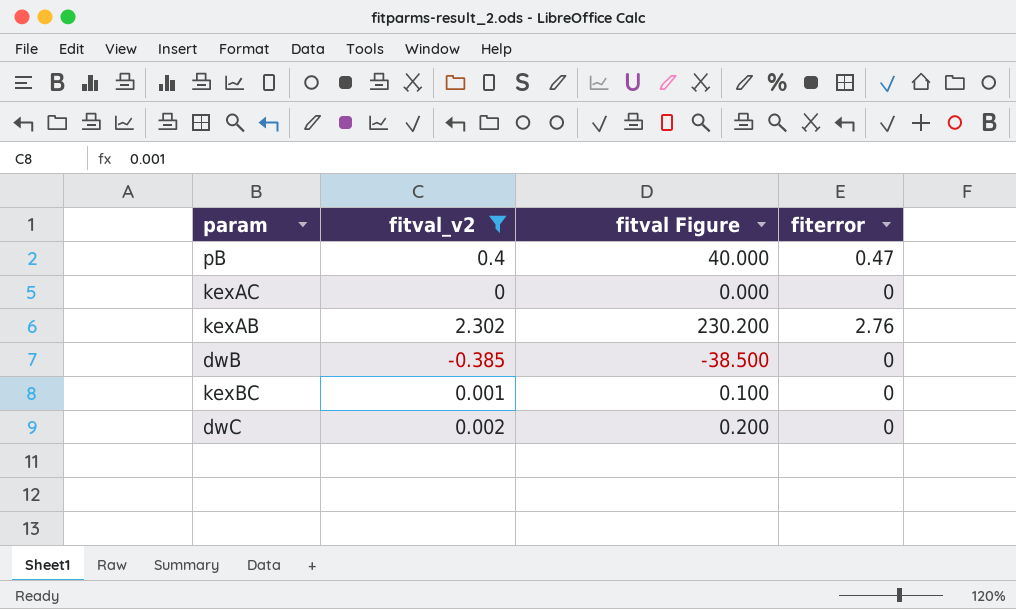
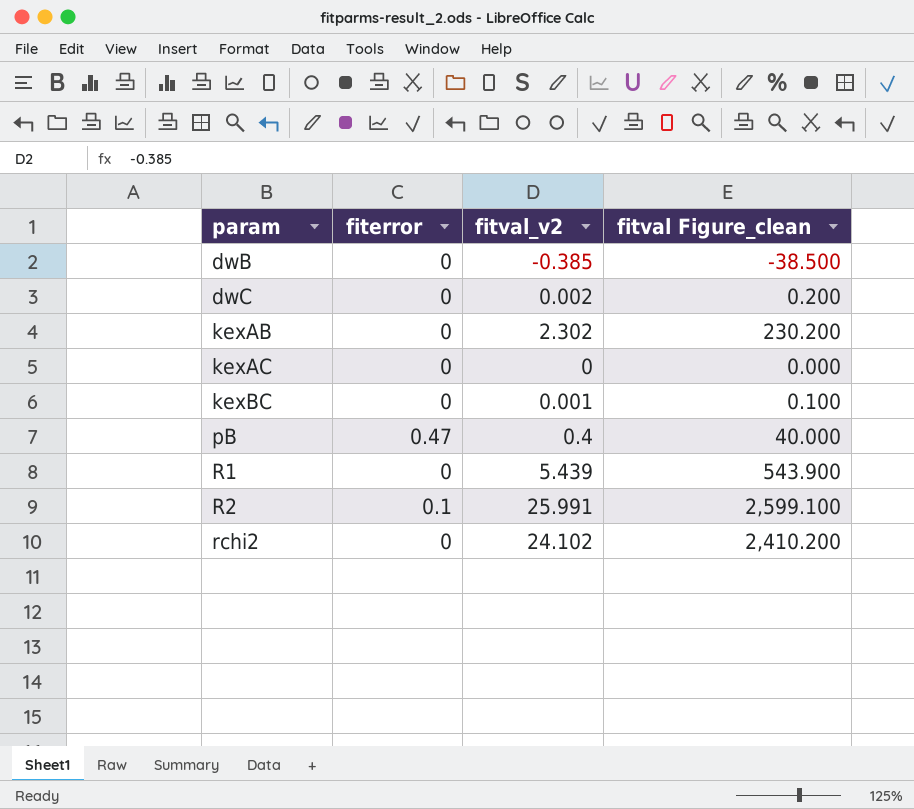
filter: fitval_v2 <= 2.302 -> none
row order: none -> param ascending
column fiterror | position: 4 -> 2
column name: fitval Figure -> fitval Figure_clean
kexAB | fiterror: 2.76 -> 0

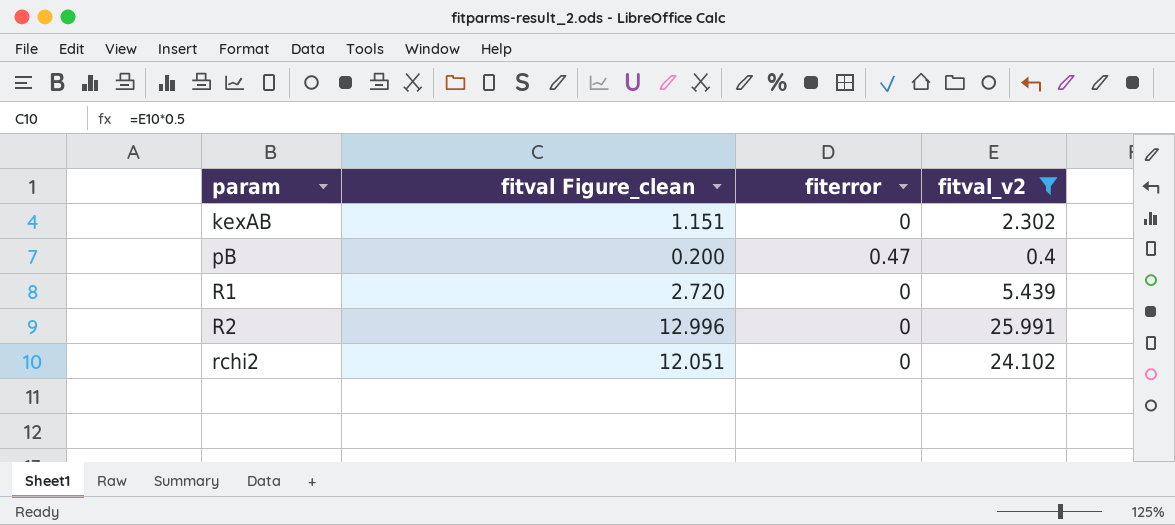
filter: none -> fitval_v2 >= 0.4
column fitval Figure_clean | formula: [fitval_v2] * 100 -> [fitval_v2] * 0.5
column fitval Figure_clean | position: 4 -> 2
R2 | fiterror: 0.1 -> 0

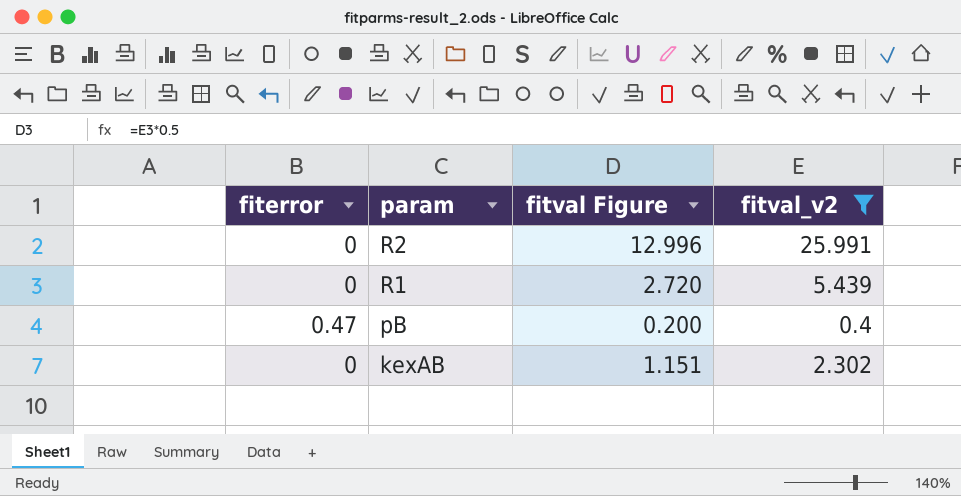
row order: param ascending -> param descending
column fiterror | position: 3 -> 1
column name: fitval Figure_clean -> fitval Figure
row rchi2: 12.051 | 0 | 24.102 -> none

